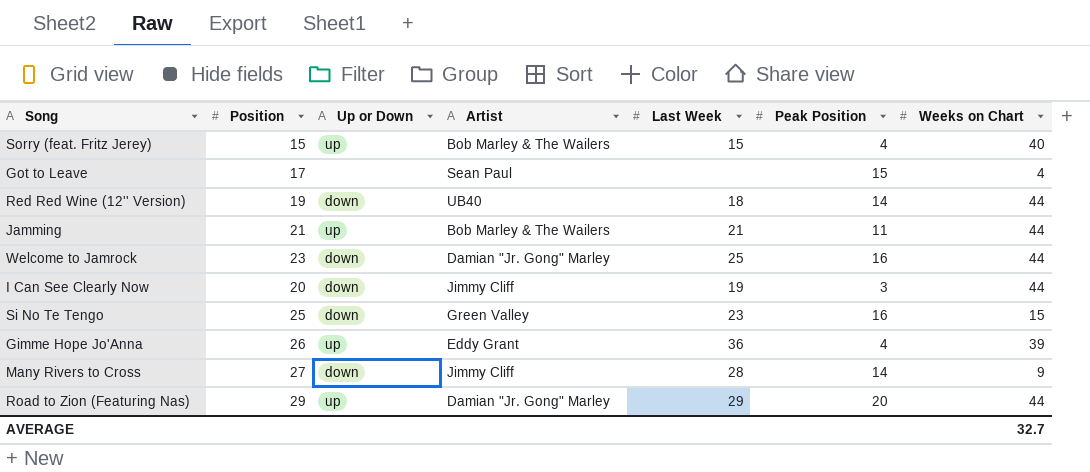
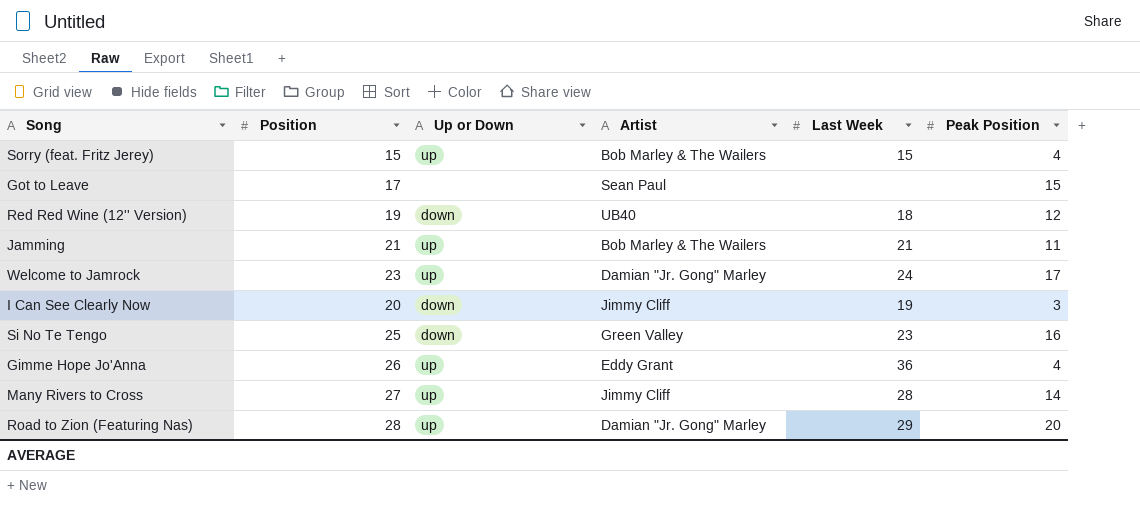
column Weeks on Chart | position: 7 -> none
Red Red Wine (12'' Version) | Peak Position: 14 -> 12
Welcome to Jamrock | Up or Down: down -> up
Welcome to Jamrock | Last Week: 25 -> 24
Welcome to Jamrock | Peak Position: 16 -> 17
Many Rivers to Cross | Up or Down: down -> up
Road to Zion (Featuring Nas) | Position: 29 -> 28

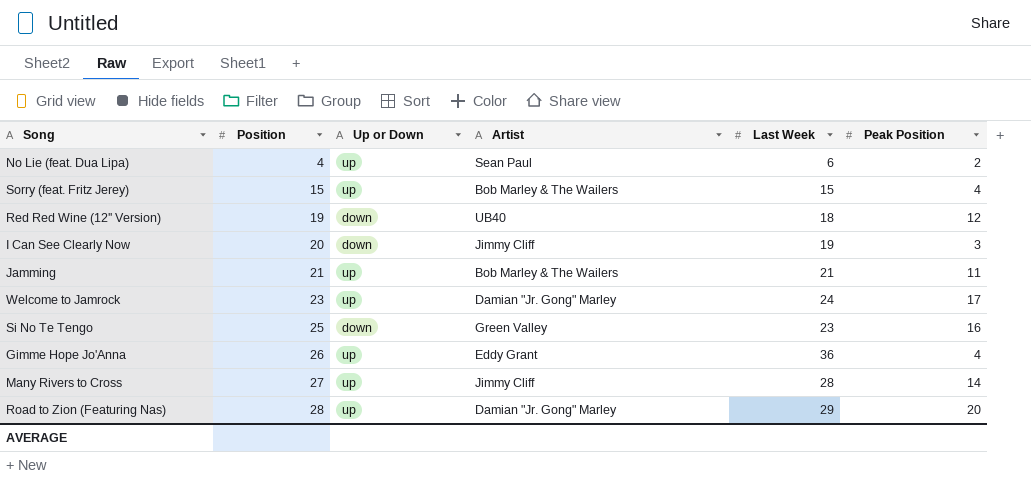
row order: none -> Position ascending
row Got to Leave: 17 | none | Sean Paul | none | 15 -> none
row No Lie (feat. Dua Lipa): none -> 4 | up | Sean Paul | 6 | 2

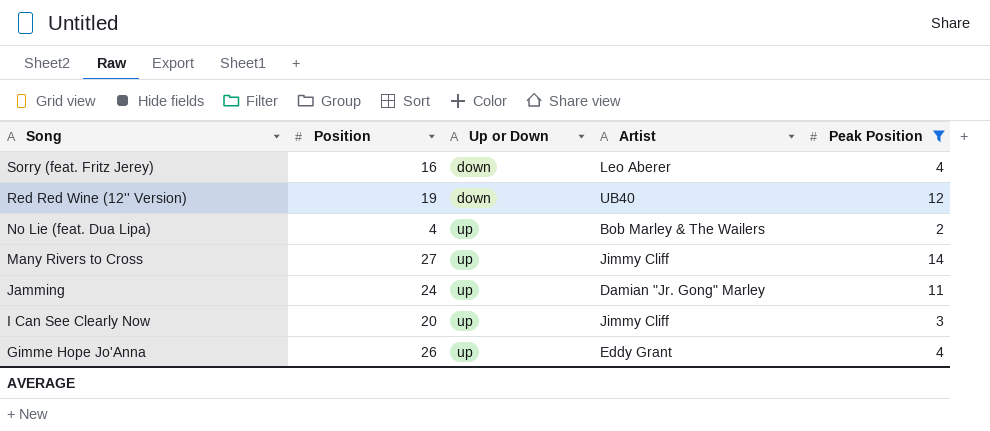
filter: none -> Peak Position <= 14
row order: Position ascending -> Song descending
column Last Week | position: 5 -> none
Sorry (feat. Fritz Jerey) | Position: 15 -> 16
Sorry (feat. Fritz Jerey) | Up or Down: up -> down
Sorry (feat. Fritz Jerey) | Artist: Bob Marley & The Wailers -> Leo Aberer
No Lie (feat. Dua Lipa) | Artist: Sean Paul -> Bob Marley & The Wailers
Jamming | Position: 21 -> 24
Jamming | Artist: Bob Marley & The Wailers -> Damian "Jr. Gong" Marley
I Can See Clearly Now | Up or Down: down -> up

